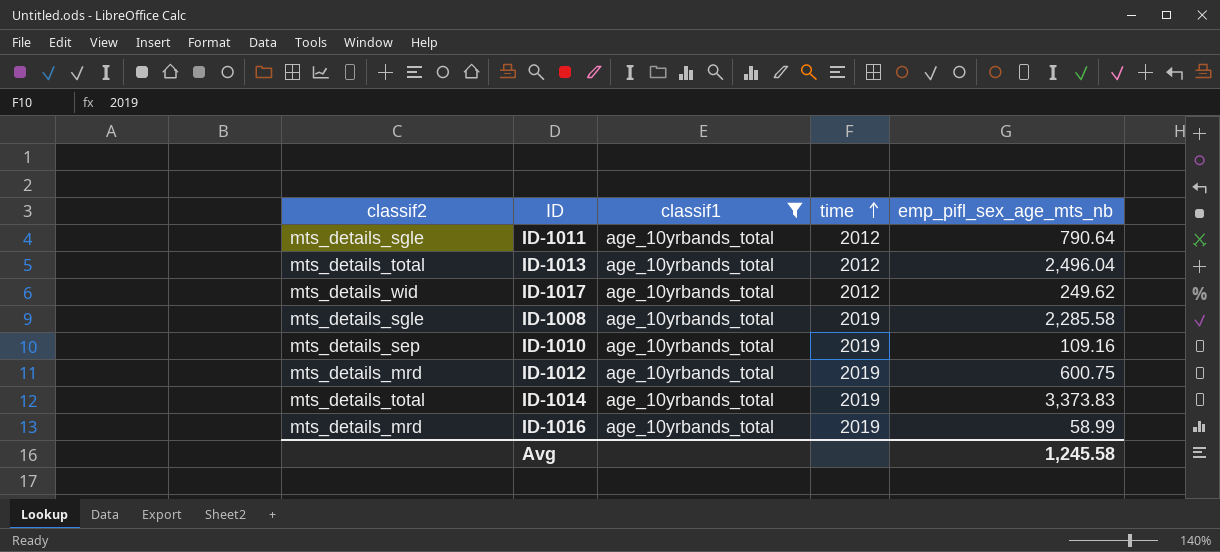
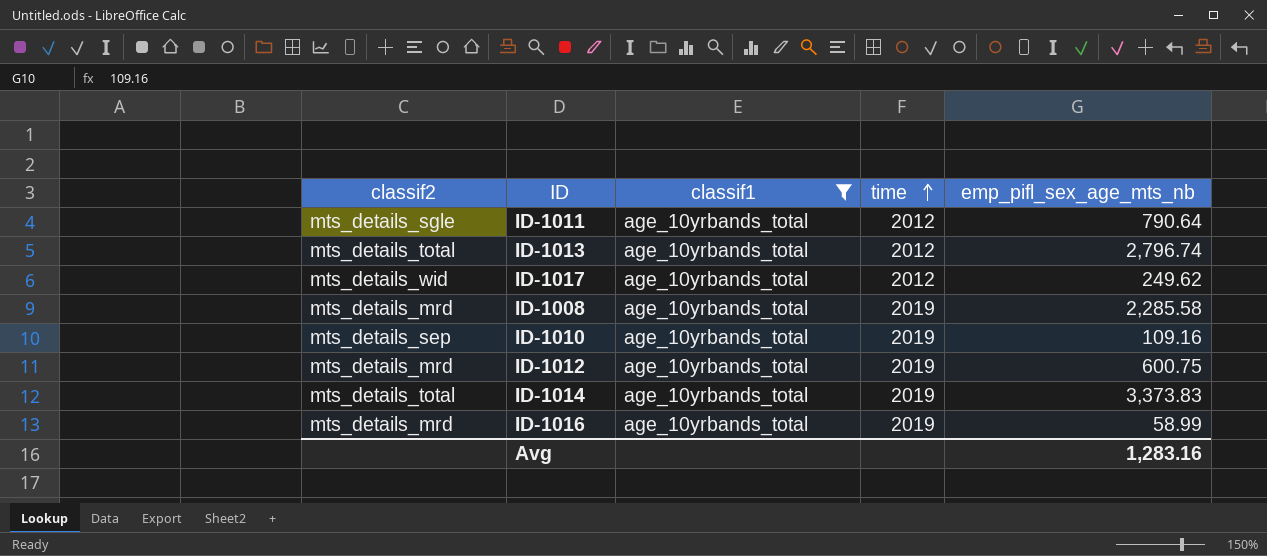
ID-1013 | emp_pifl_sex_age_mts_nb: 2,496.04 -> 2,796.74
ID-1008 | classif2: mts_details_sgle -> mts_details_mrd
Avg | emp_pifl_sex_age_mts_nb: 1,245.58 -> 1,283.16

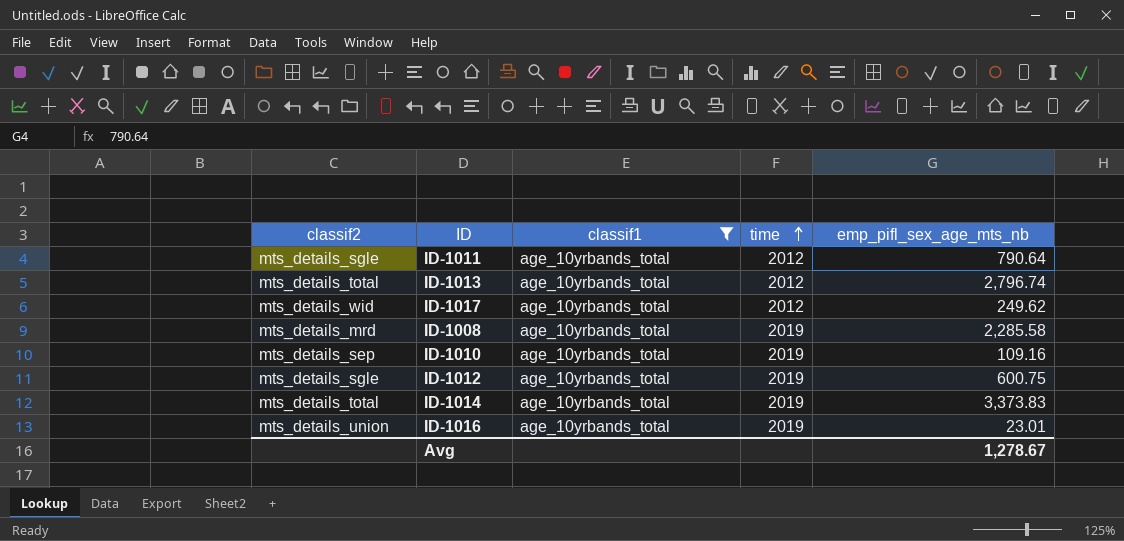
ID-1012 | classif2: mts_details_mrd -> mts_details_sgle
ID-1016 | classif2: mts_details_mrd -> mts_details_union
ID-1016 | emp_pifl_sex_age_mts_nb: 58.99 -> 23.01
Avg | emp_pifl_sex_age_mts_nb: 1,283.16 -> 1,278.67

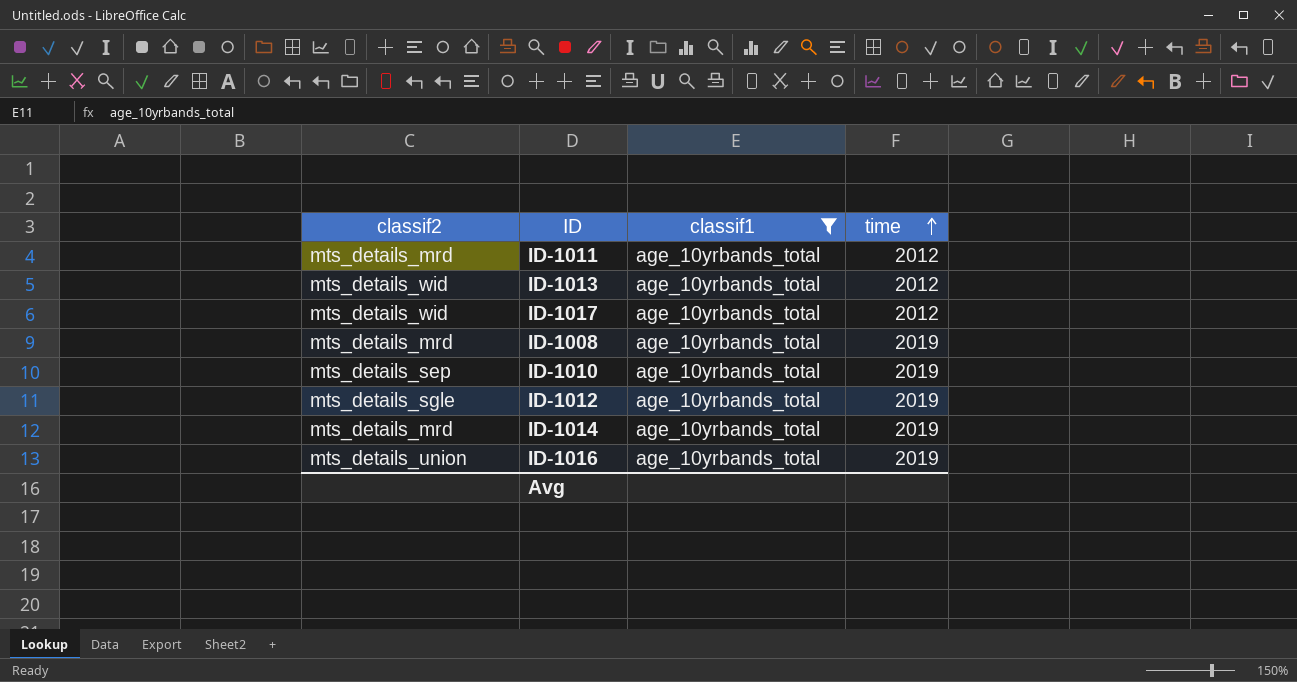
column emp_pifl_sex_age_mts_nb | position: 5 -> none
ID-1011 | classif2: mts_details_sgle -> mts_details_mrd
ID-1013 | classif2: mts_details_total -> mts_details_wid
ID-1014 | classif2: mts_details_total -> mts_details_mrd

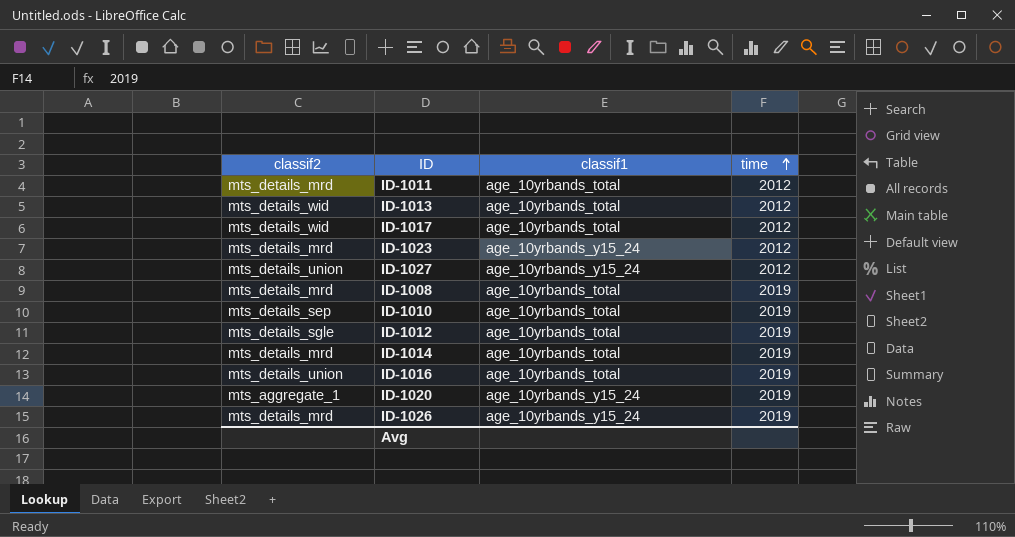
filter: classif1 = age_10yrbands_total -> none

